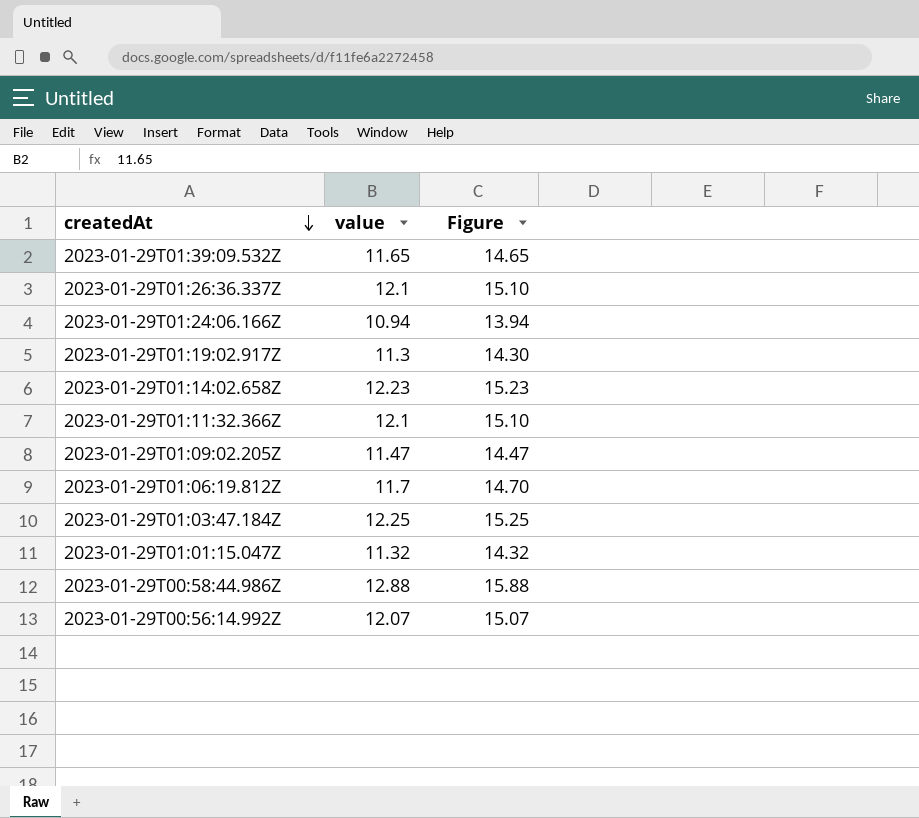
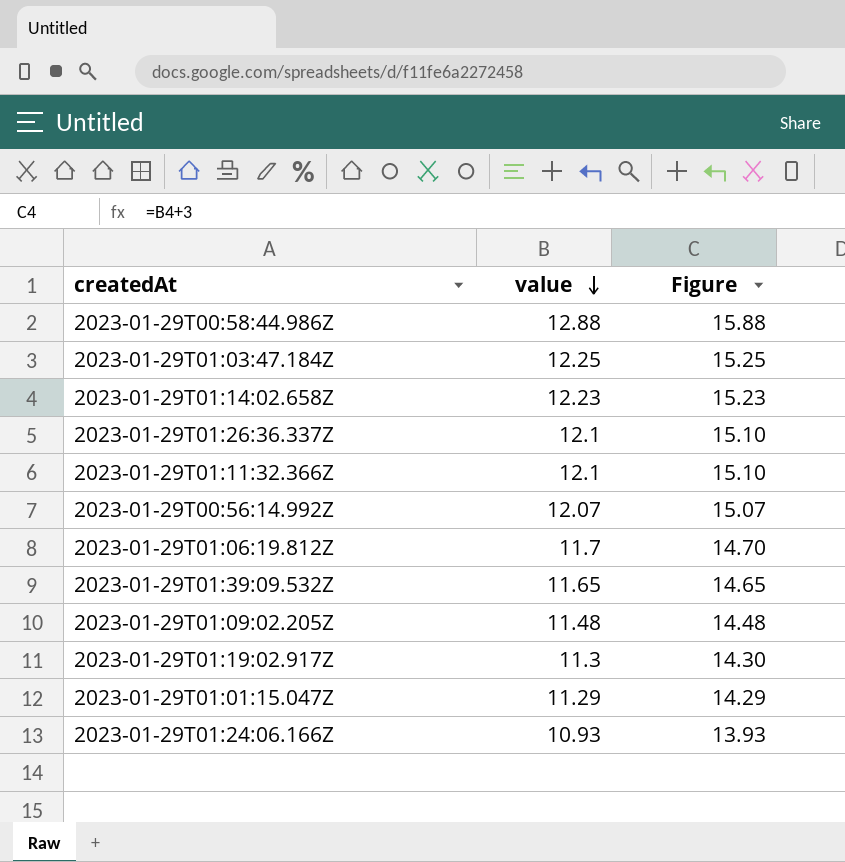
row order: createdAt descending -> value descending
2023-01-29T01:09:02.205Z | value: 11.47 -> 11.48
2023-01-29T01:09:02.205Z | Figure: 14.47 -> 14.48
2023-01-29T01:01:15.047Z | value: 11.32 -> 11.29
2023-01-29T01:01:15.047Z | Figure: 14.32 -> 14.29
2023-01-29T01:24:06.166Z | value: 10.94 -> 10.93
2023-01-29T01:24:06.166Z | Figure: 13.94 -> 13.93

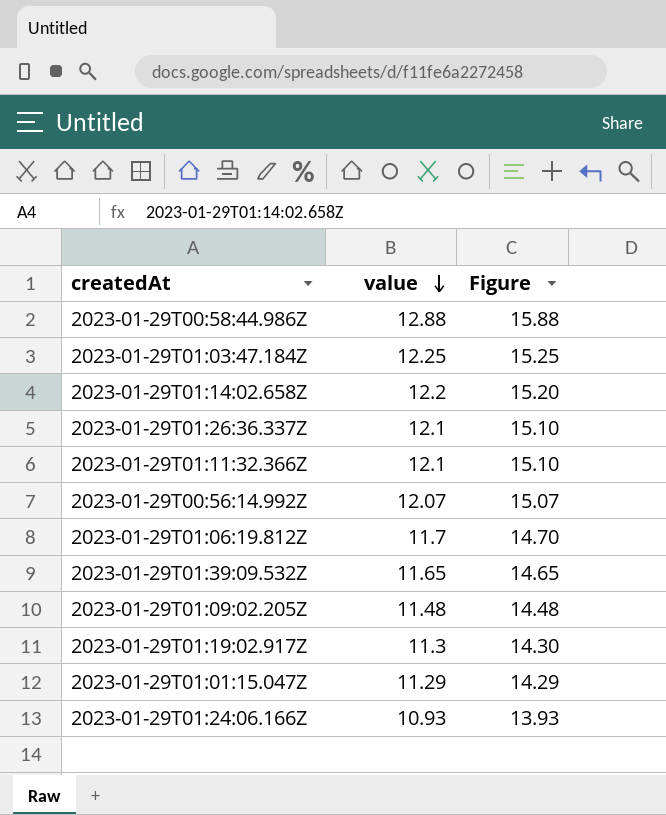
2023-01-29T01:14:02.658Z | value: 12.23 -> 12.2
2023-01-29T01:14:02.658Z | Figure: 15.23 -> 15.20

